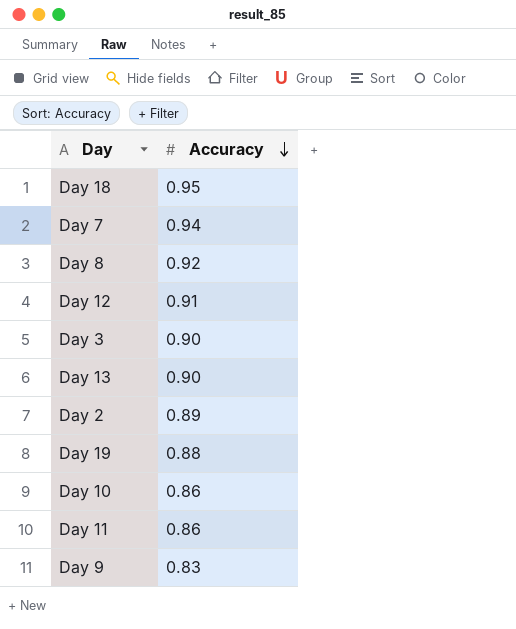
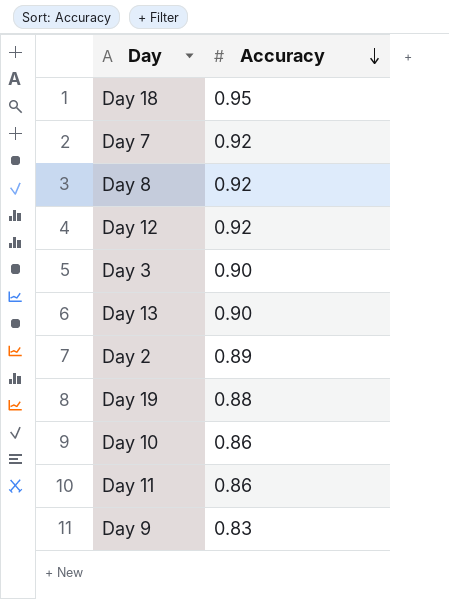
Day 7 | Accuracy: 0.94 -> 0.92
Day 12 | Accuracy: 0.91 -> 0.92

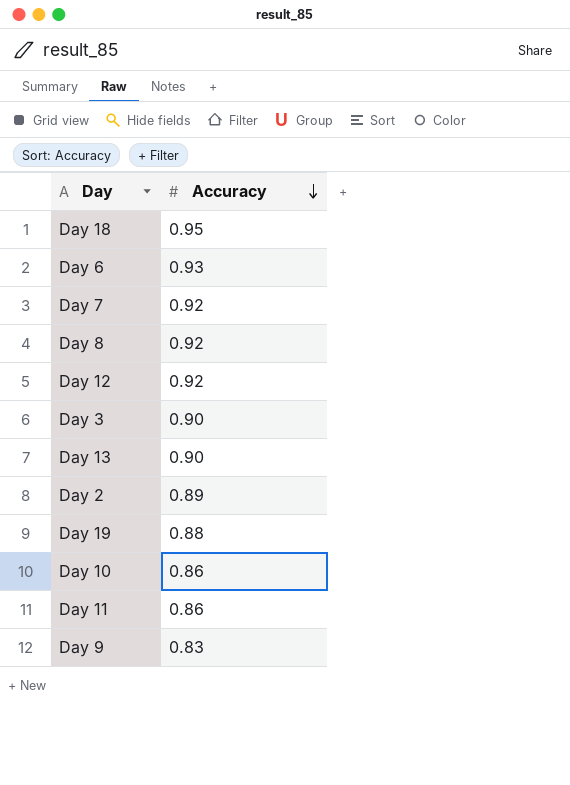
row Day 6: none -> 0.93

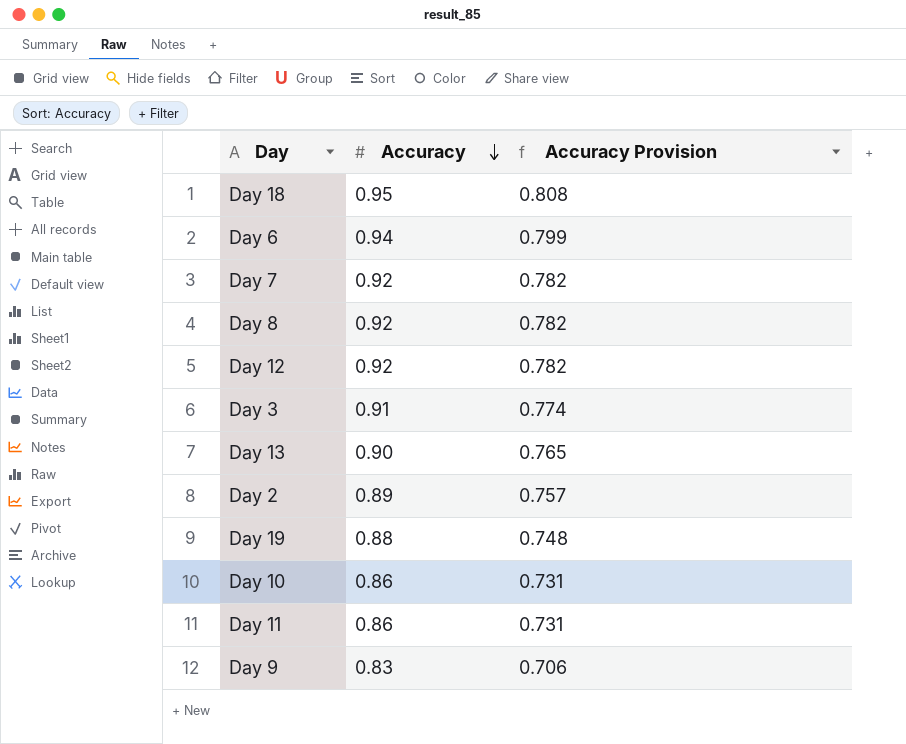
column Accuracy Provision | formula: none -> [Accuracy] * 0.85
Day 6 | Accuracy: 0.93 -> 0.94
Day 3 | Accuracy: 0.90 -> 0.91

